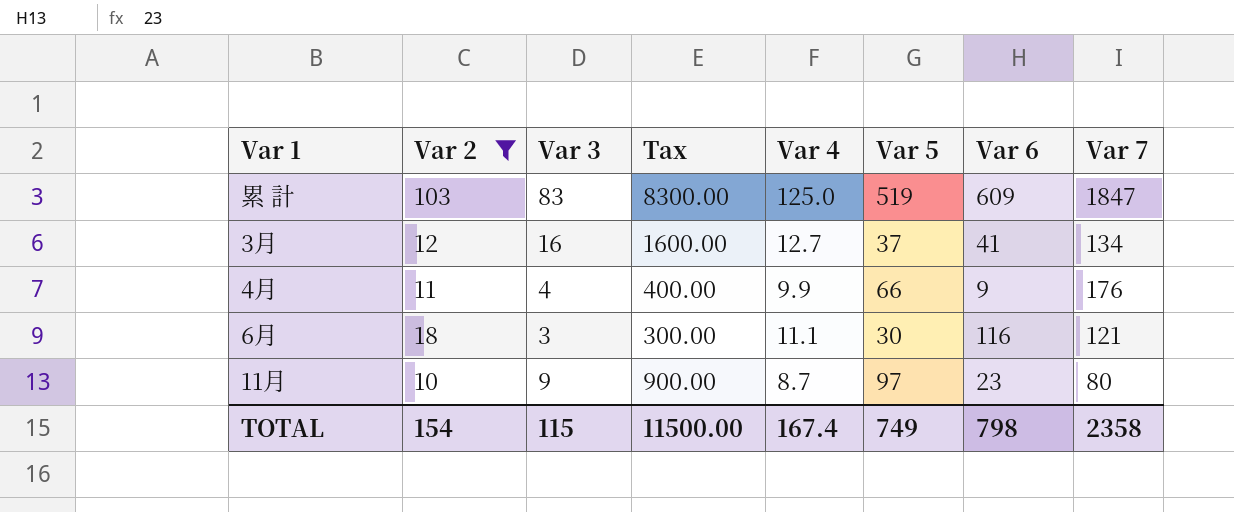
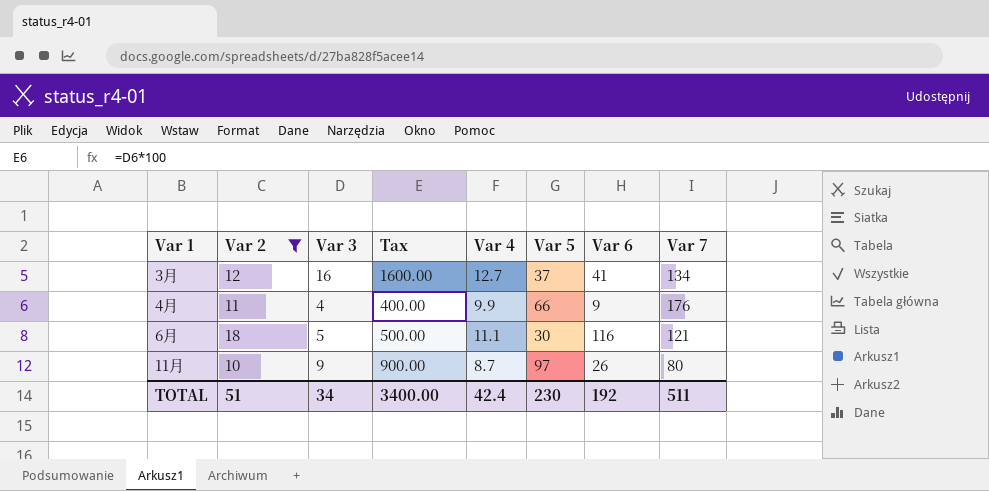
row 累 計: 103 | 83 | 8300.00 | 125.0 | 519 | 609 | 1847 -> none
6月 | Var 3: 3 -> 5
6月 | Tax: 300.00 -> 500.00
11月 | Var 6: 23 -> 26
TOTAL | Var 2: 154 -> 51
TOTAL | Var 3: 115 -> 34
TOTAL | Tax: 11500.00 -> 3400.00
TOTAL | Var 4: 167.4 -> 42.4
TOTAL | Var 5: 749 -> 230
TOTAL | Var 6: 798 -> 192
TOTAL | Var 7: 2358 -> 511

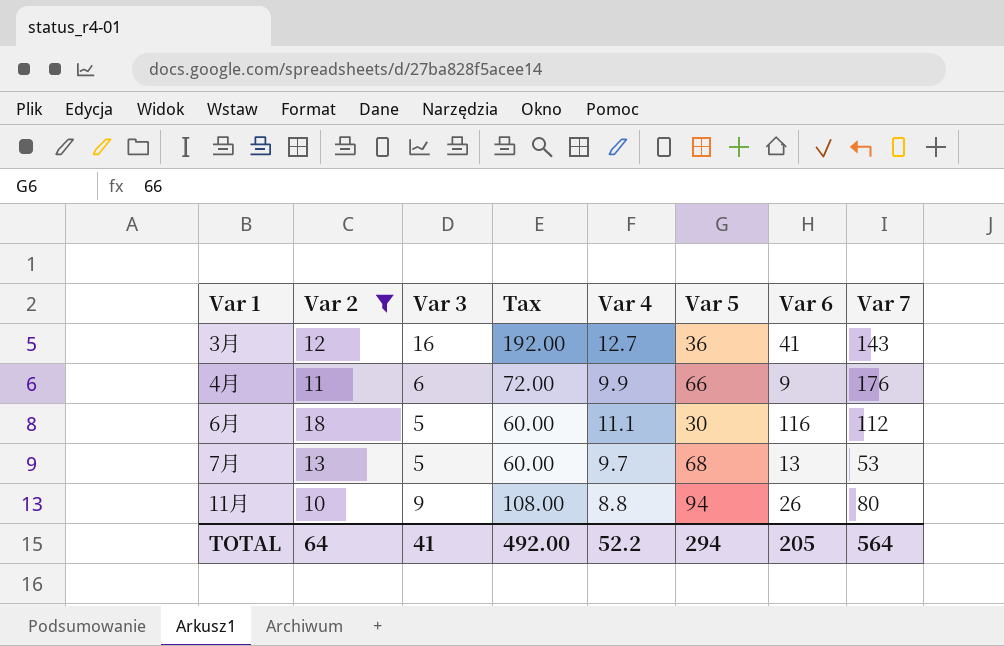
column Tax | formula: [Var 3] * 100 -> [Var 3] * 12
3月 | Var 5: 37 -> 36
3月 | Var 7: 134 -> 143
4月 | Var 3: 4 -> 6
6月 | Var 7: 121 -> 112
row 7月: none -> 13 | 5 | 60.00 | 9.7 | 68 | 13 | 53
11月 | Var 4: 8.7 -> 8.8
11月 | Var 5: 97 -> 94
TOTAL | Var 2: 51 -> 64
TOTAL | Var 3: 34 -> 41
TOTAL | Tax: 3400.00 -> 492.00
TOTAL | Var 4: 42.4 -> 52.2
TOTAL | Var 5: 230 -> 294
TOTAL | Var 6: 192 -> 205
TOTAL | Var 7: 511 -> 564

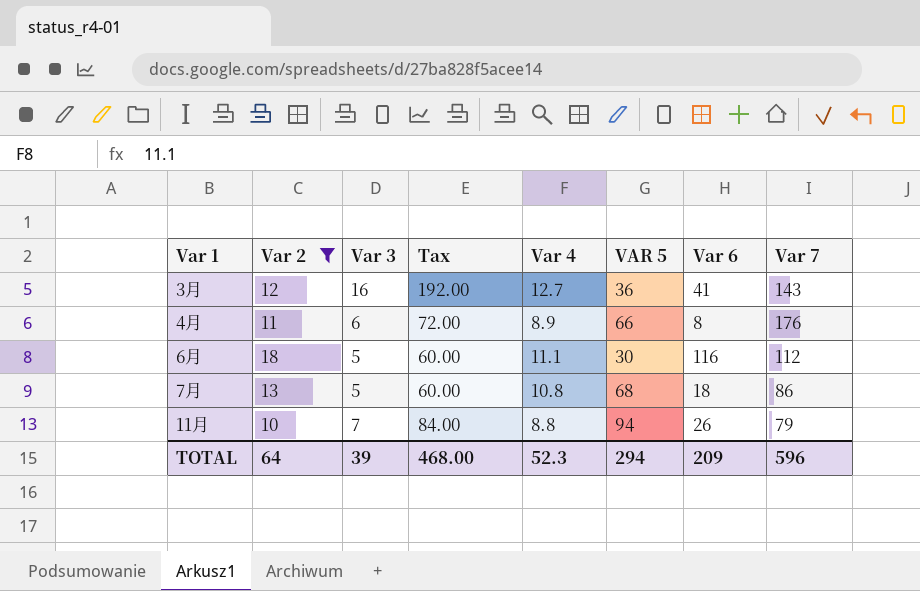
column name: Var 5 -> VAR 5
4月 | Var 4: 9.9 -> 8.9
4月 | Var 6: 9 -> 8
7月 | Var 4: 9.7 -> 10.8
7月 | Var 6: 13 -> 18
7月 | Var 7: 53 -> 86
11月 | Var 3: 9 -> 7
11月 | Tax: 108.00 -> 84.00
11月 | Var 7: 80 -> 79
TOTAL | Var 3: 41 -> 39
TOTAL | Tax: 492.00 -> 468.00
TOTAL | Var 4: 52.2 -> 52.3
TOTAL | Var 6: 205 -> 209
TOTAL | Var 7: 564 -> 596

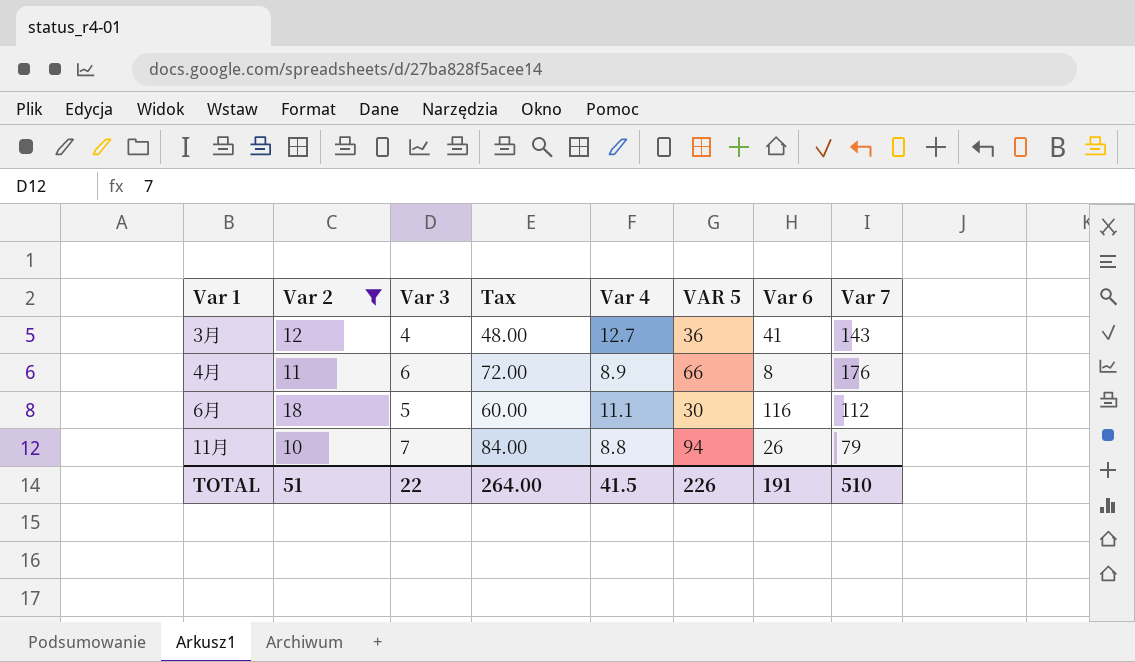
row 7月: 13 | 5 | 60.00 | 10.8 | 68 | 18 | 86 -> none
3月 | Var 3: 16 -> 4
3月 | Tax: 192.00 -> 48.00
TOTAL | Var 2: 64 -> 51
TOTAL | Var 3: 39 -> 22
TOTAL | Tax: 468.00 -> 264.00
TOTAL | Var 4: 52.3 -> 41.5
TOTAL | VAR 5: 294 -> 226
TOTAL | Var 6: 209 -> 191
TOTAL | Var 7: 596 -> 510

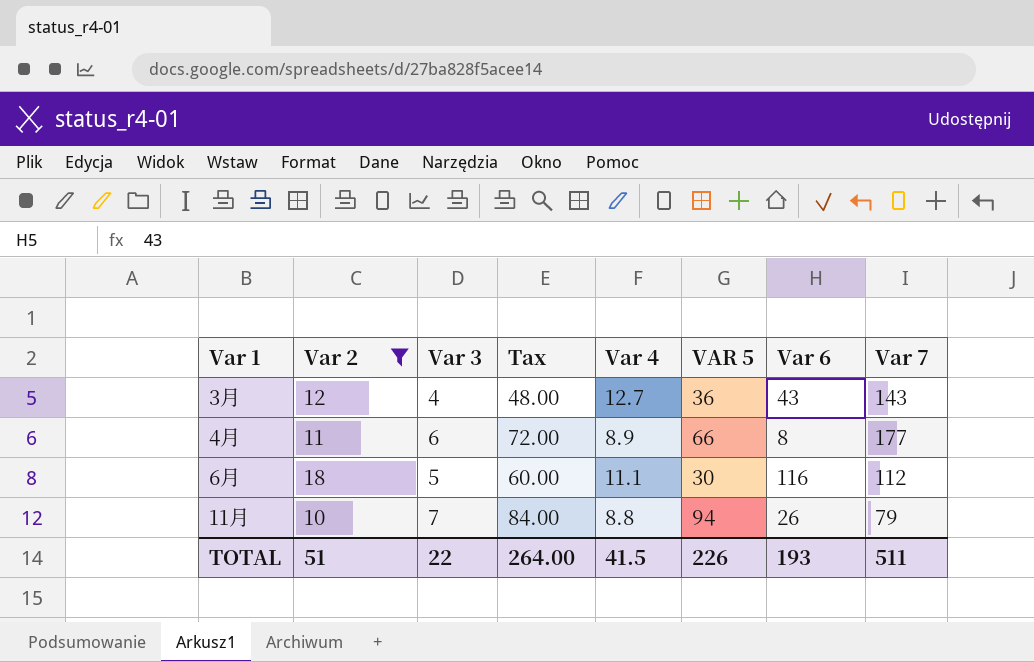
3月 | Var 6: 41 -> 43
4月 | Var 7: 176 -> 177
TOTAL | Var 6: 191 -> 193
TOTAL | Var 7: 510 -> 511

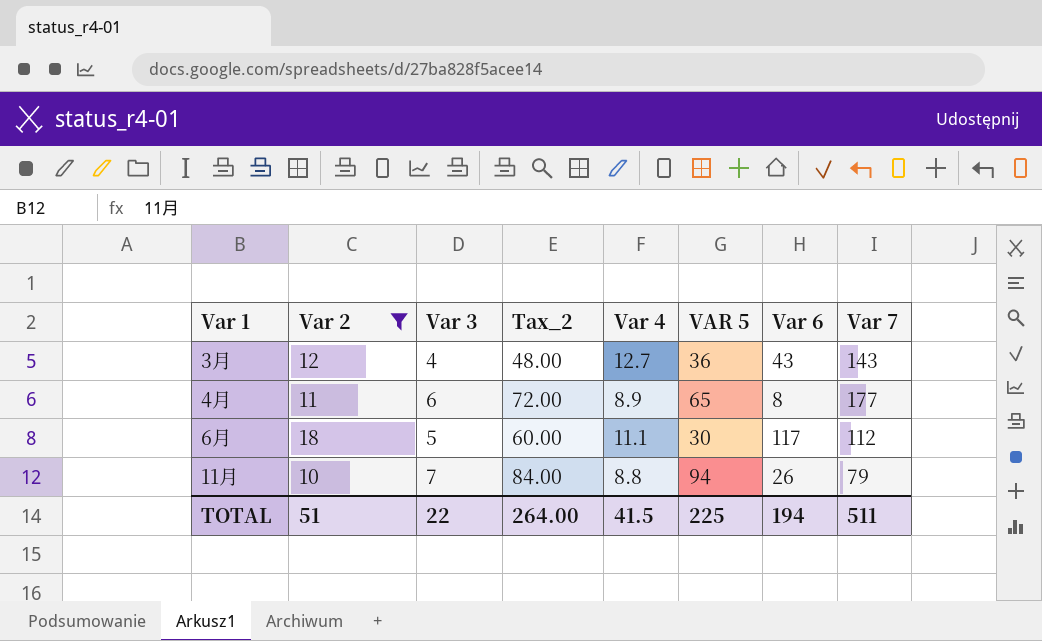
column name: Tax -> Tax_2
4月 | VAR 5: 66 -> 65
6月 | Var 6: 116 -> 117
TOTAL | VAR 5: 226 -> 225
TOTAL | Var 6: 193 -> 194

